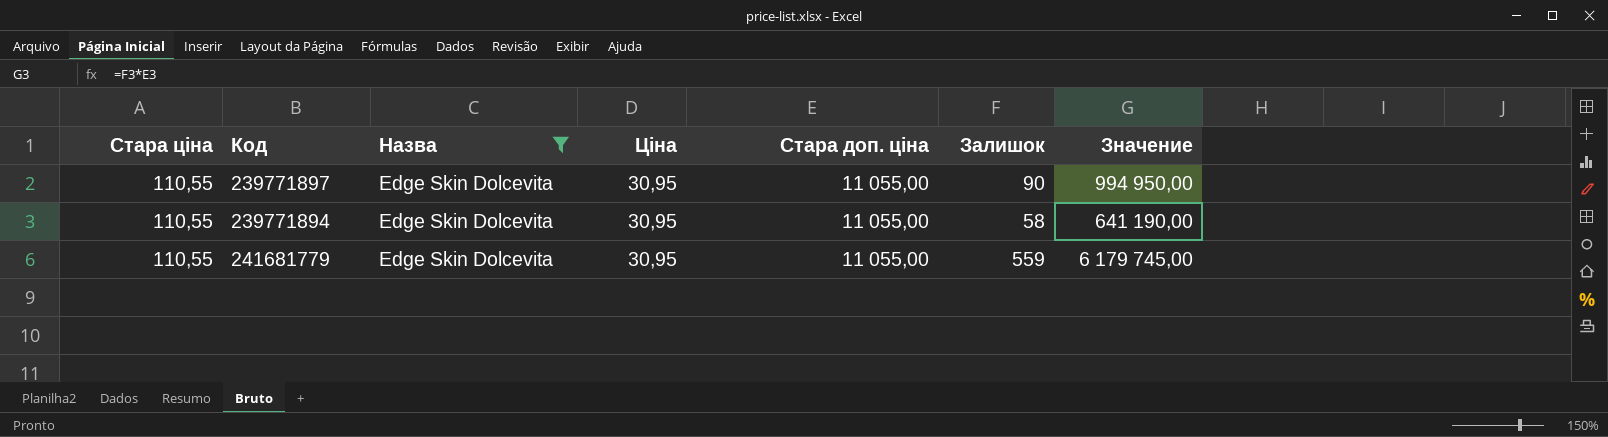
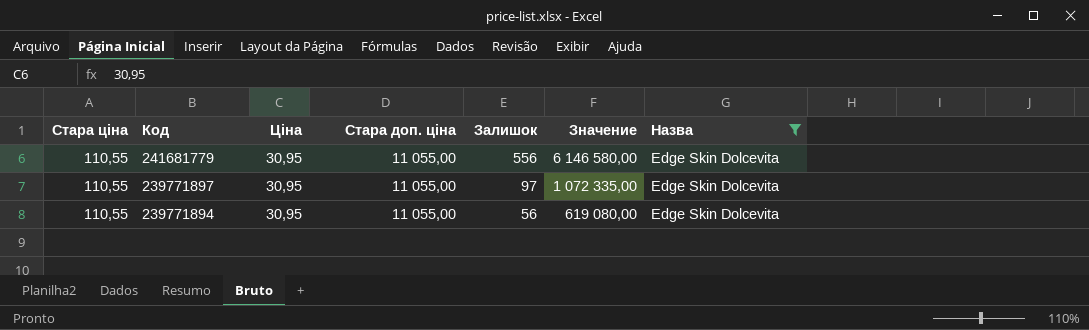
row order: none -> Код descending
column Назва | position: 3 -> 7
241681779 | Залишок: 559 -> 556
241681779 | Значение: 6 179 745,00 -> 6 146 580,00
239771897 | Залишок: 90 -> 97
239771897 | Значение: 994 950,00 -> 1 072 335,00
239771894 | Залишок: 58 -> 56
239771894 | Значение: 641 190,00 -> 619 080,00

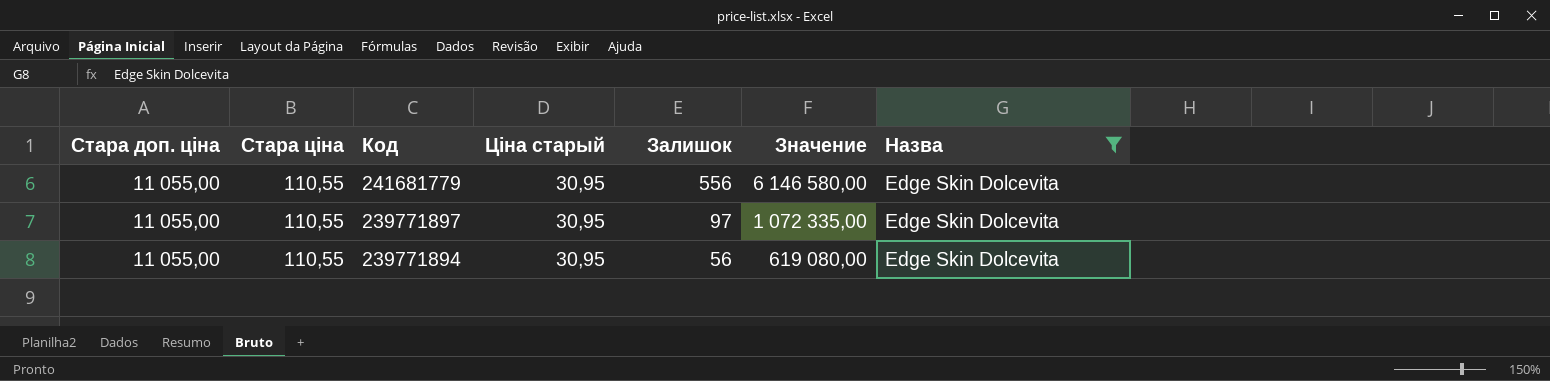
column Стара доп. ціна | position: 4 -> 1
column name: Ціна -> Ціна старый

